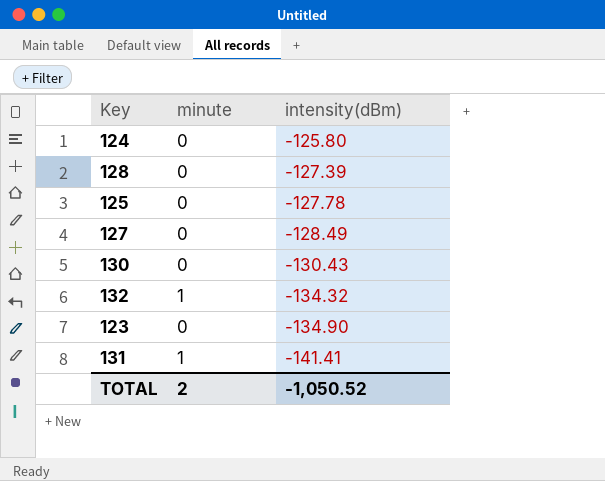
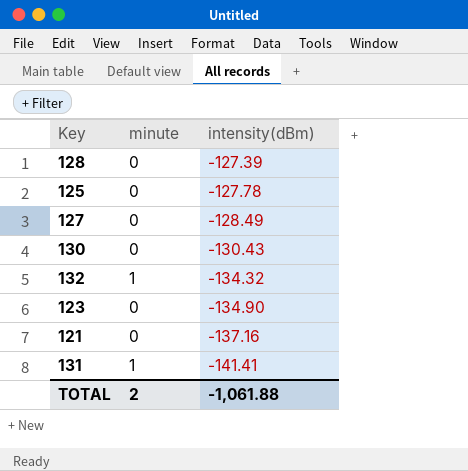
row 124: 0 | -125.80 -> none
row 121: none -> 0 | -137.16
TOTAL | intensity(dBm): -1,050.52 -> -1,061.88

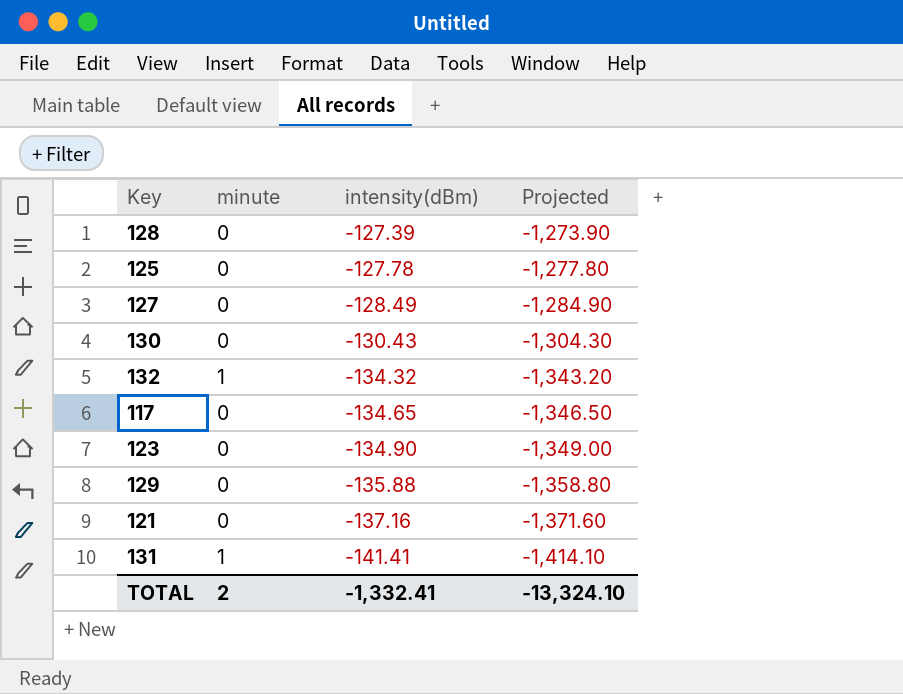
column Projected | formula: none -> [intensity(dBm)] * 10
row 117: none -> 0 | -134.65 | -1,346.50
row 129: none -> 0 | -135.88 | -1,358.80
TOTAL | intensity(dBm): -1,061.88 -> -1,332.41

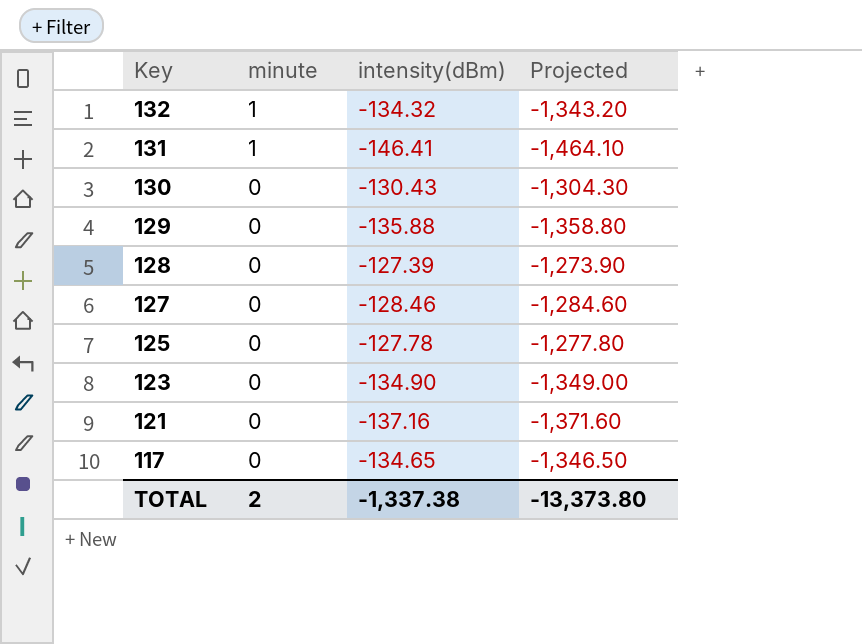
row order: intensity(dBm) descending -> Key descending
131 | intensity(dBm): -141.41 -> -146.41
131 | Projected: -1,414.10 -> -1,464.10
127 | intensity(dBm): -128.49 -> -128.46
127 | Projected: -1,284.90 -> -1,284.60
TOTAL | intensity(dBm): -1,332.41 -> -1,337.38
TOTAL | Projected: -13,324.10 -> -13,373.80

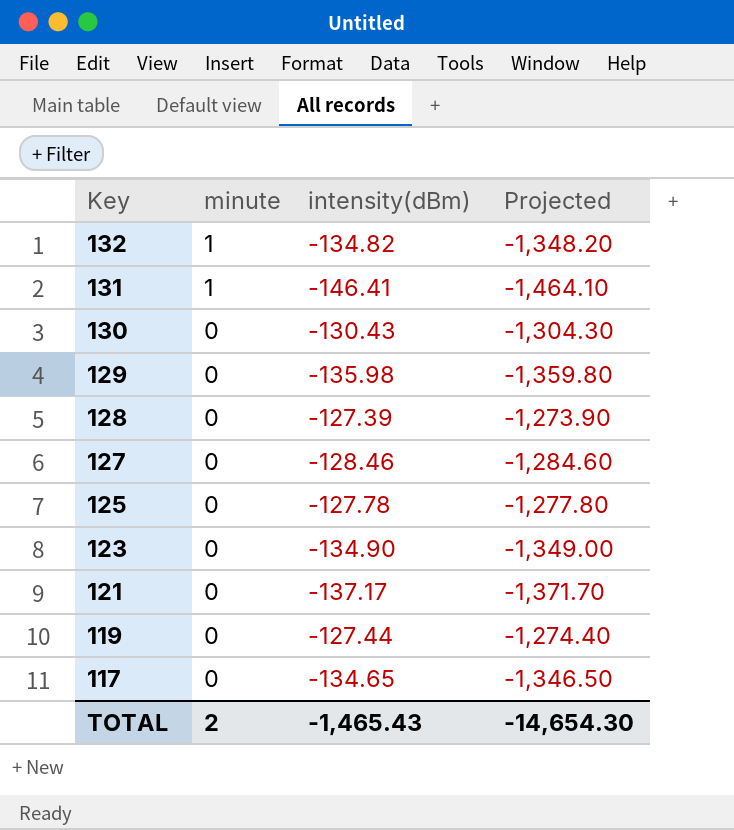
132 | intensity(dBm): -134.32 -> -134.82
132 | Projected: -1,343.20 -> -1,348.20
129 | intensity(dBm): -135.88 -> -135.98
129 | Projected: -1,358.80 -> -1,359.80
121 | intensity(dBm): -137.16 -> -137.17
121 | Projected: -1,371.60 -> -1,371.70
row 119: none -> 0 | -127.44 | -1,274.40
TOTAL | intensity(dBm): -1,337.38 -> -1,465.43
TOTAL | Projected: -13,373.80 -> -14,654.30

